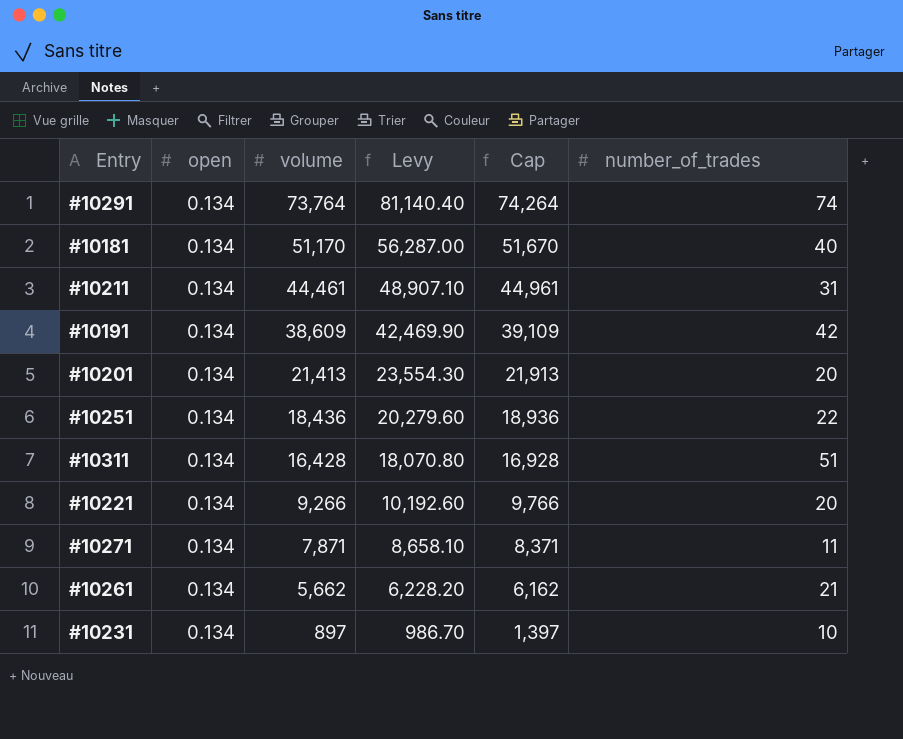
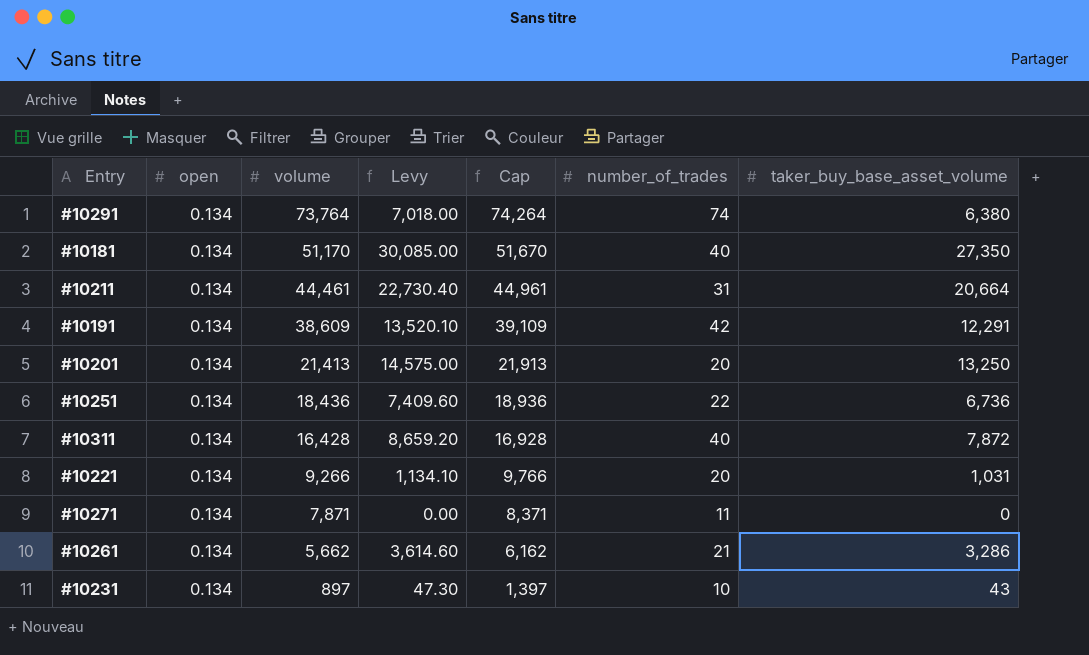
column Levy | formula: [volume] * 1.1 -> [taker_buy_base_asset_volume] * 1.1
column taker_buy_base_asset_volume | position: none -> 7
#10311 | number_of_trades: 51 -> 40

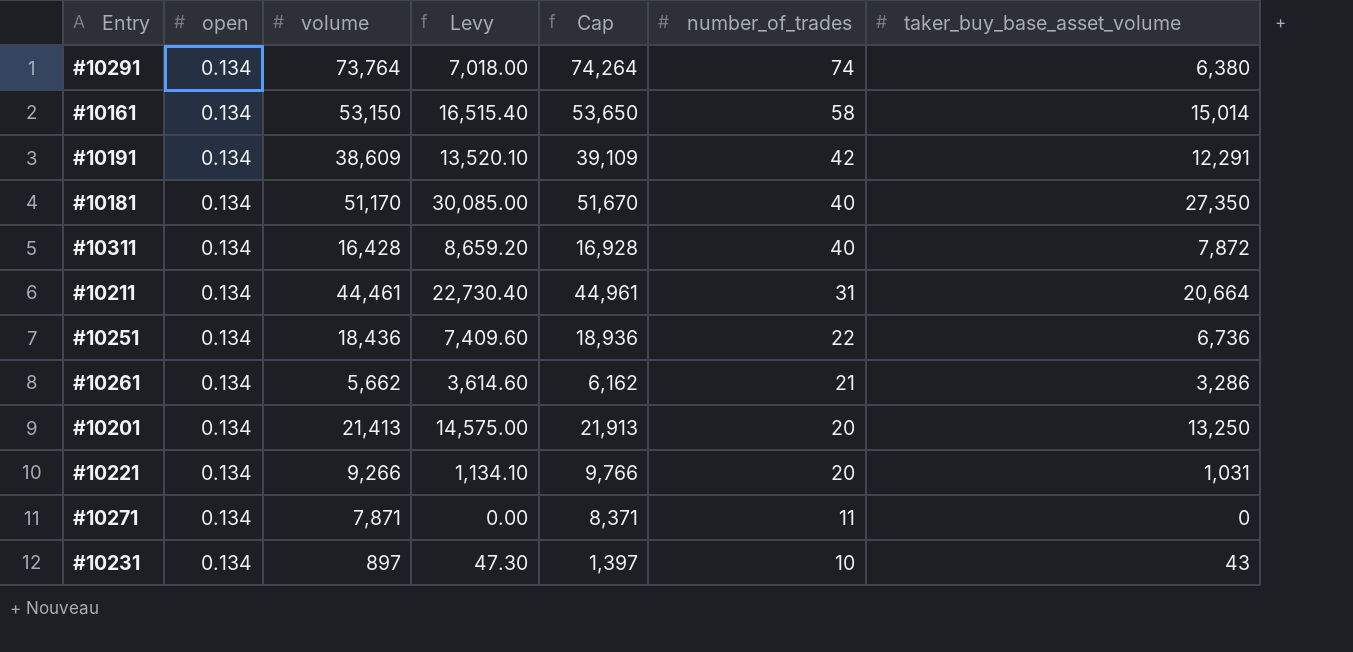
row order: volume descending -> number_of_trades descending
row #10161: none -> 0.134 | 53,150 | 16,515.40 | 53,650 | 58 | 15,014

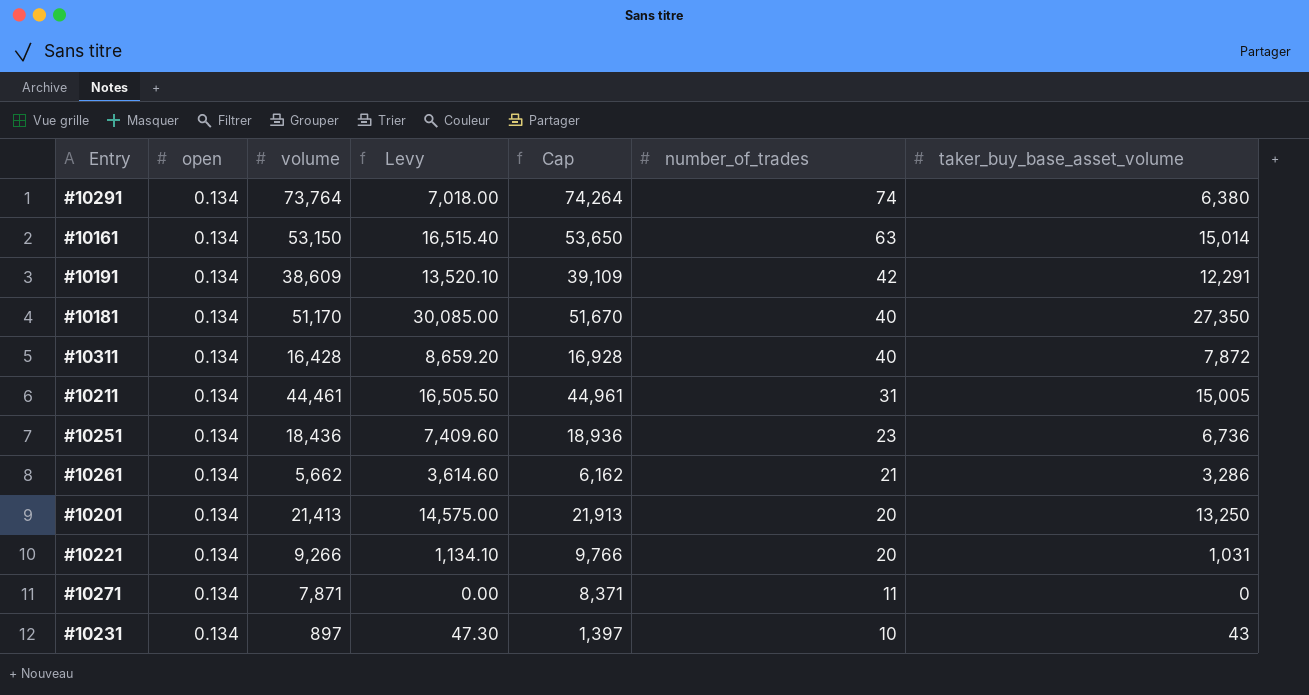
#10161 | number_of_trades: 58 -> 63
#10211 | Levy: 22,730.40 -> 16,505.50
#10211 | taker_buy_base_asset_volume: 20,664 -> 15,005
#10251 | number_of_trades: 22 -> 23

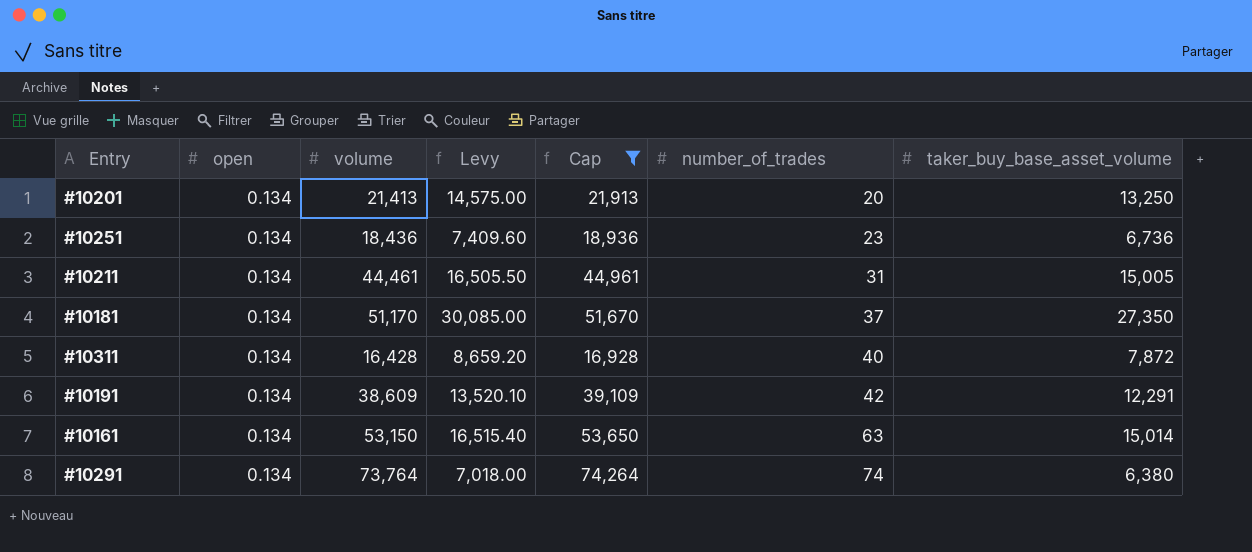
filter: none -> Cap >= 16,928
row order: number_of_trades descending -> number_of_trades ascending
#10181 | number_of_trades: 40 -> 37

